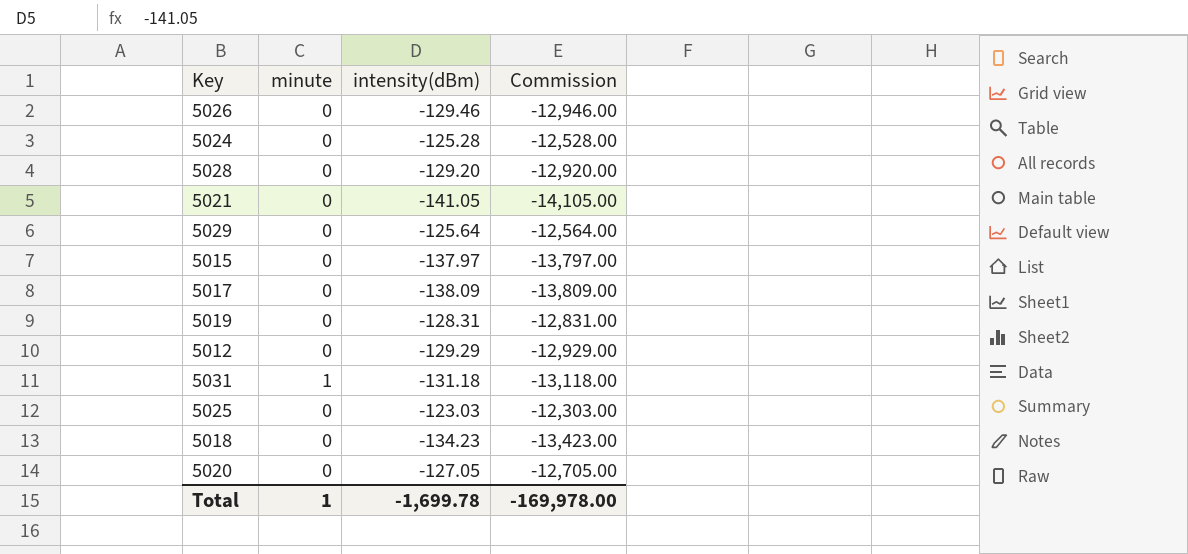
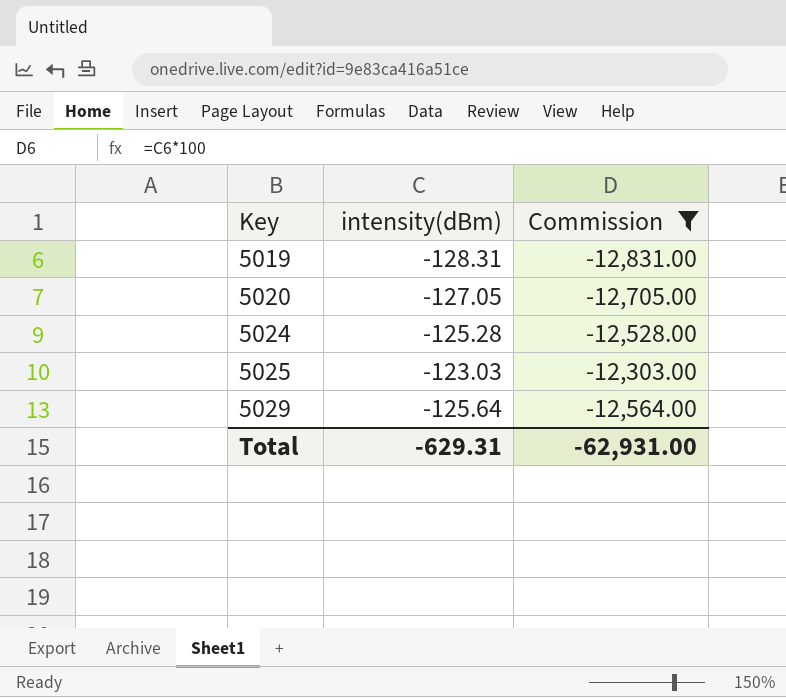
filter: none -> Commission >= -12,831.00
row order: none -> Key ascending
column minute | position: 2 -> none
Total | intensity(dBm): -1,699.78 -> -629.31
Total | Commission: -169,978.00 -> -62,931.00

